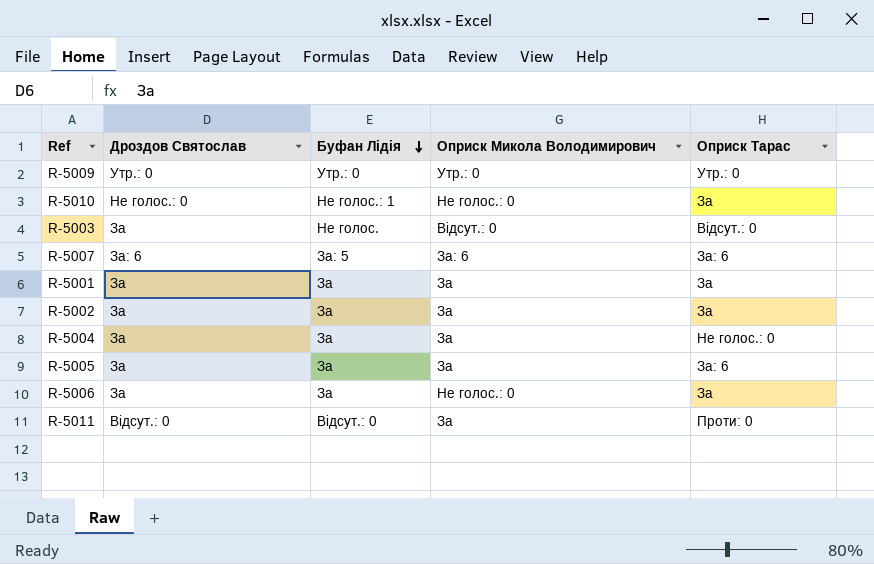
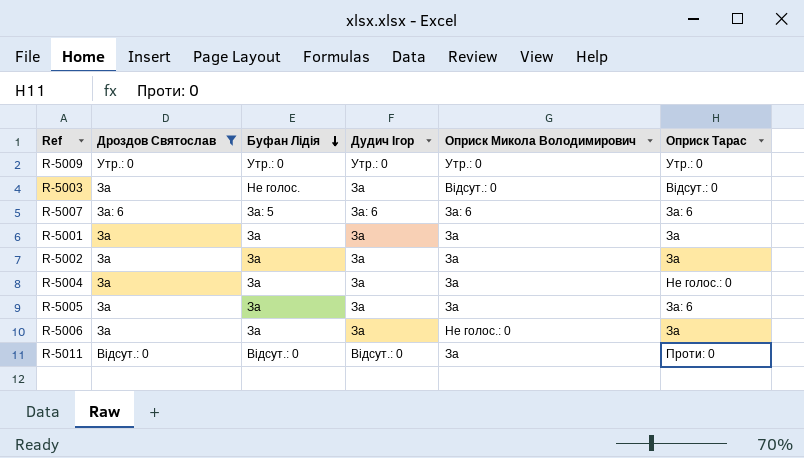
filter: none -> Дроздов Святослав != Не голос.: 0
column Дудич Ігор | position: none -> 4

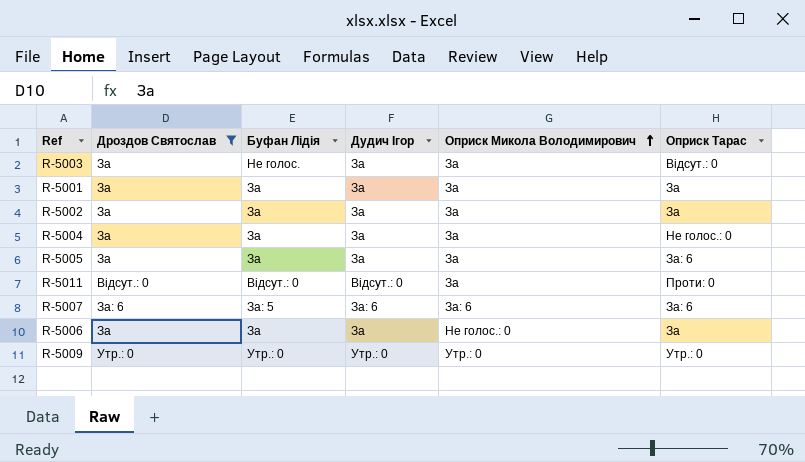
row order: Буфан Лідія descending -> Оприск Микола Володимирович ascending
R-5003 | Оприск Микола Володимирович: Відсут.: 0 -> За

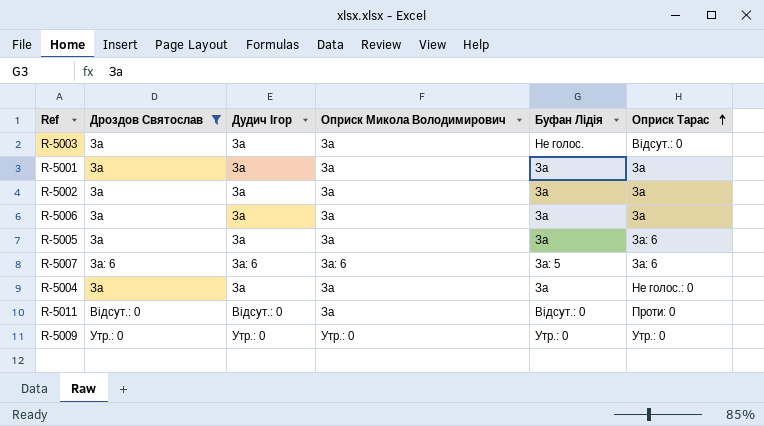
row order: Оприск Микола Володимирович ascending -> Оприск Тарас ascending
column Буфан Лідія | position: 3 -> 5
R-5006 | Оприск Микола Володимирович: Не голос.: 0 -> За

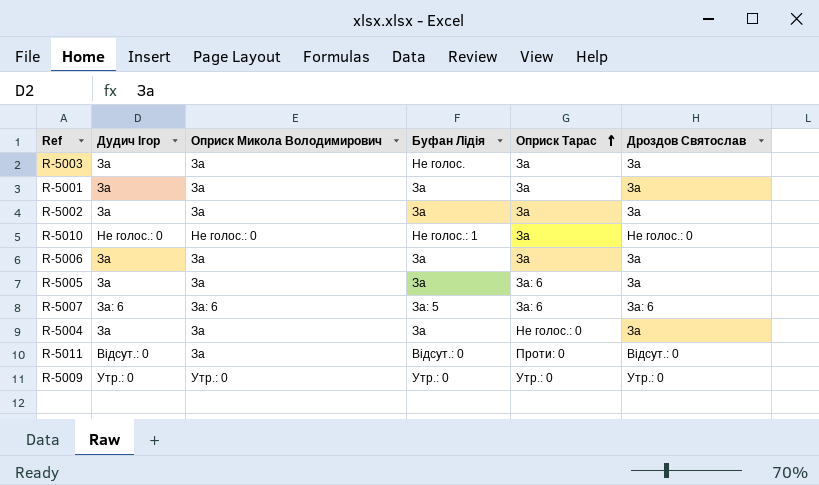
filter: Дроздов Святослав != Не голос.: 0 -> none
column Дроздов Святослав | position: 2 -> 6
R-5003 | Оприск Тарас: Відсут.: 0 -> За

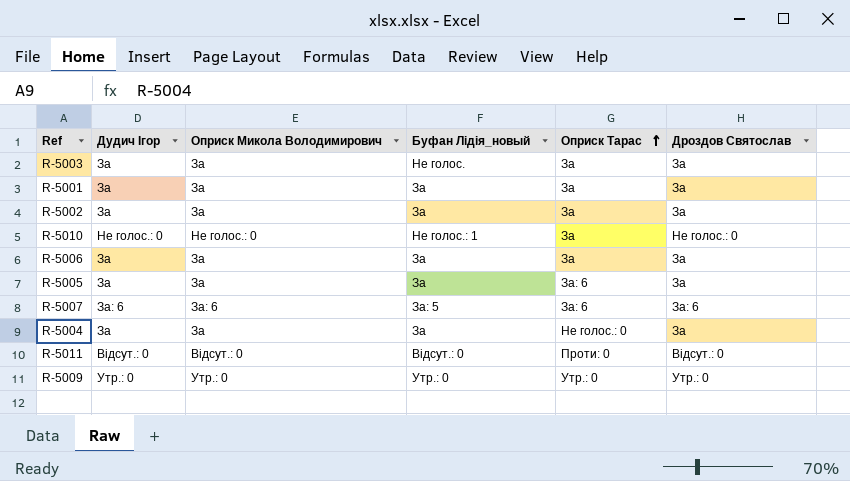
column name: Буфан Лідія -> Буфан Лідія_новый
R-5011 | Оприск Микола Володимирович: За -> Відсут.: 0

